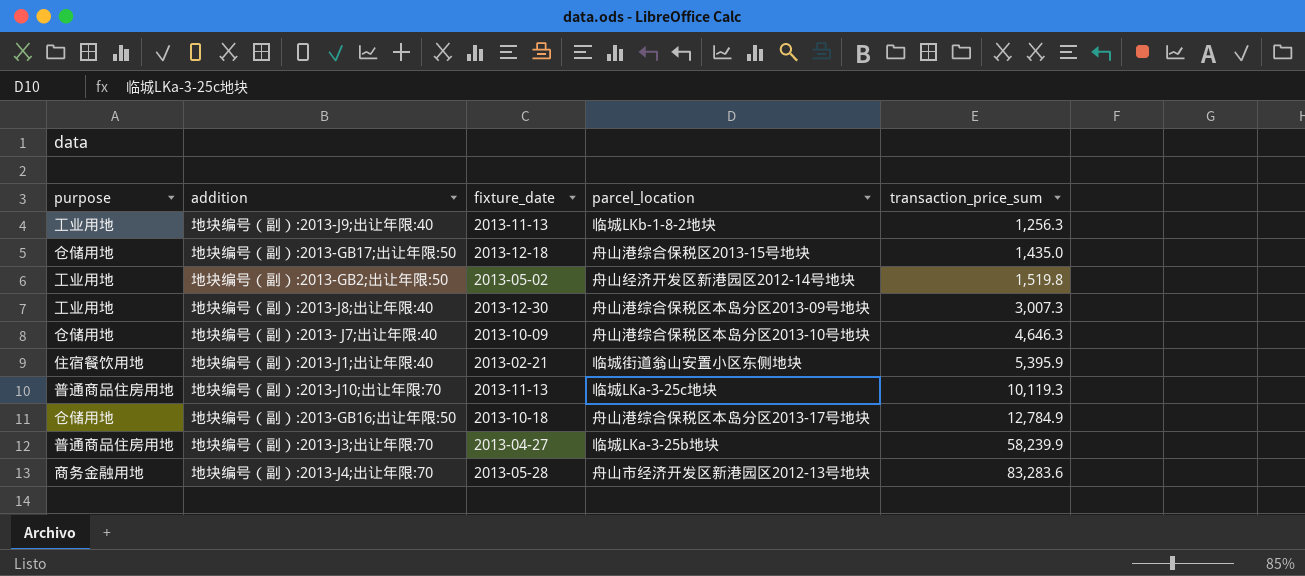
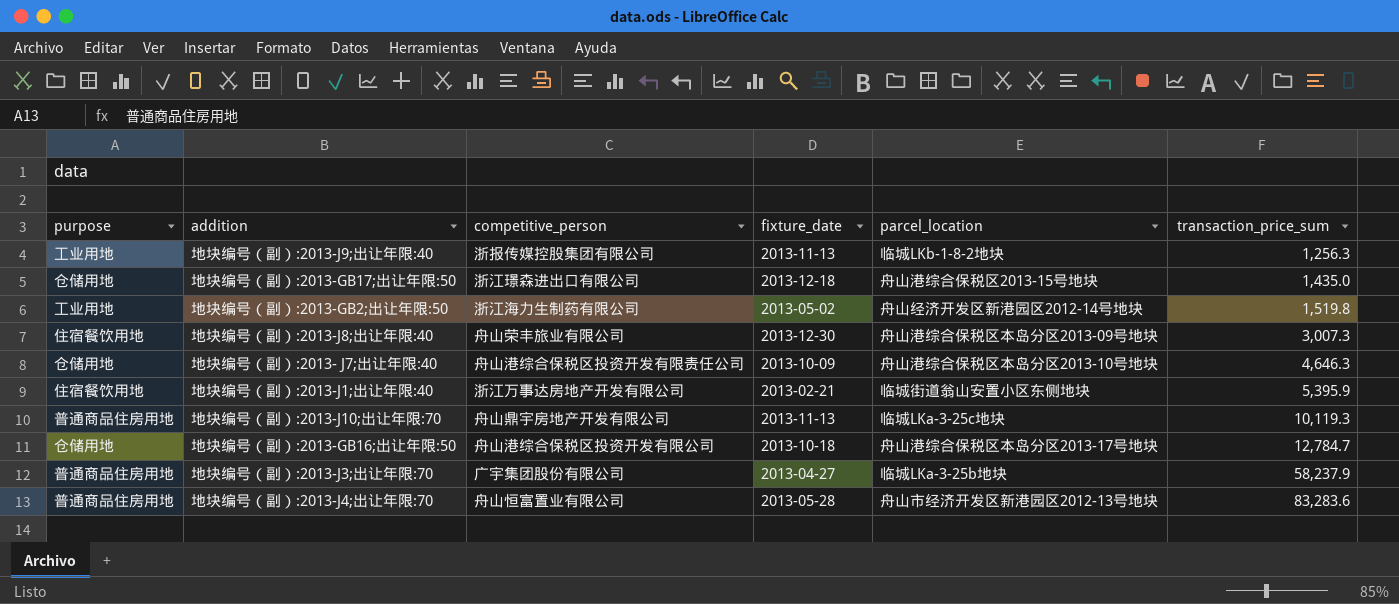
column competitive_person | position: none -> 3
地块编号（副）:2013-J8;出让年限:40 | purpose: 工业用地 -> 住宿餐饮用地
地块编号（副）:2013-GB16;出让年限:50 | transaction_price_sum: 12,784.9 -> 12,784.7
地块编号（副）:2013-J3;出让年限:70 | transaction_price_sum: 58,239.9 -> 58,237.9
地块编号（副）:2013-J4;出让年限:70 | purpose: 商务金融用地 -> 普通商品住房用地

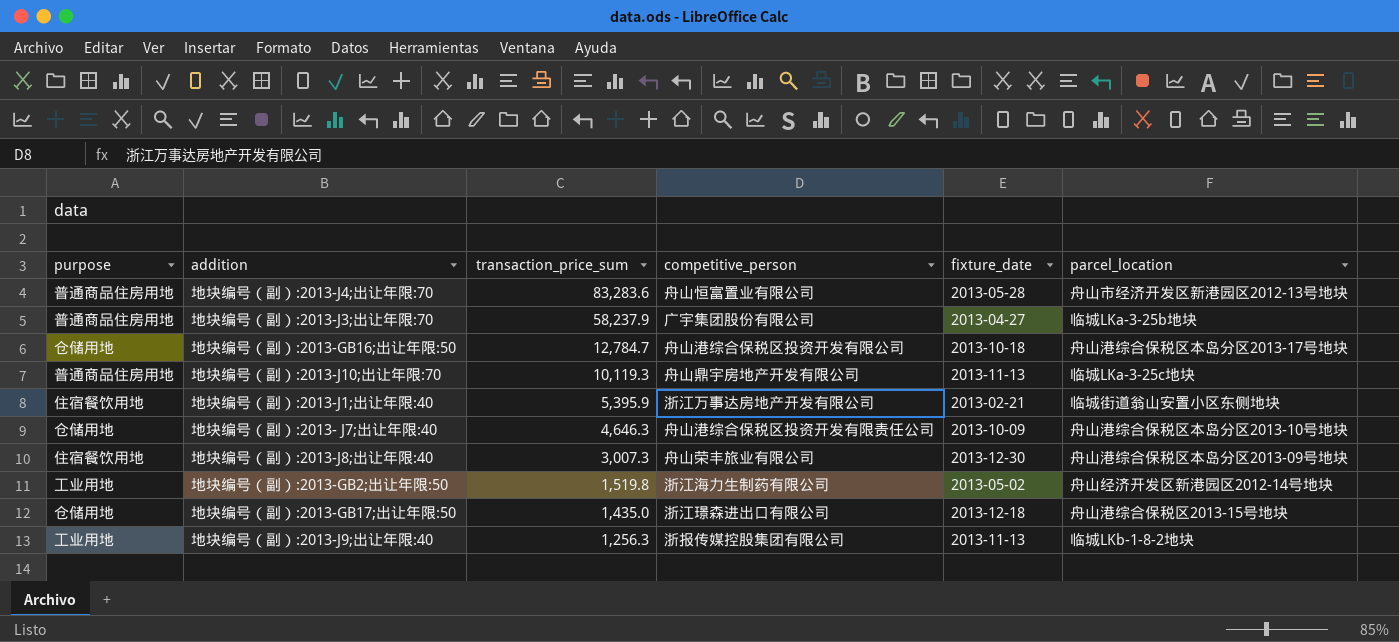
row order: transaction_price_sum ascending -> transaction_price_sum descending
column transaction_price_sum | position: 6 -> 3

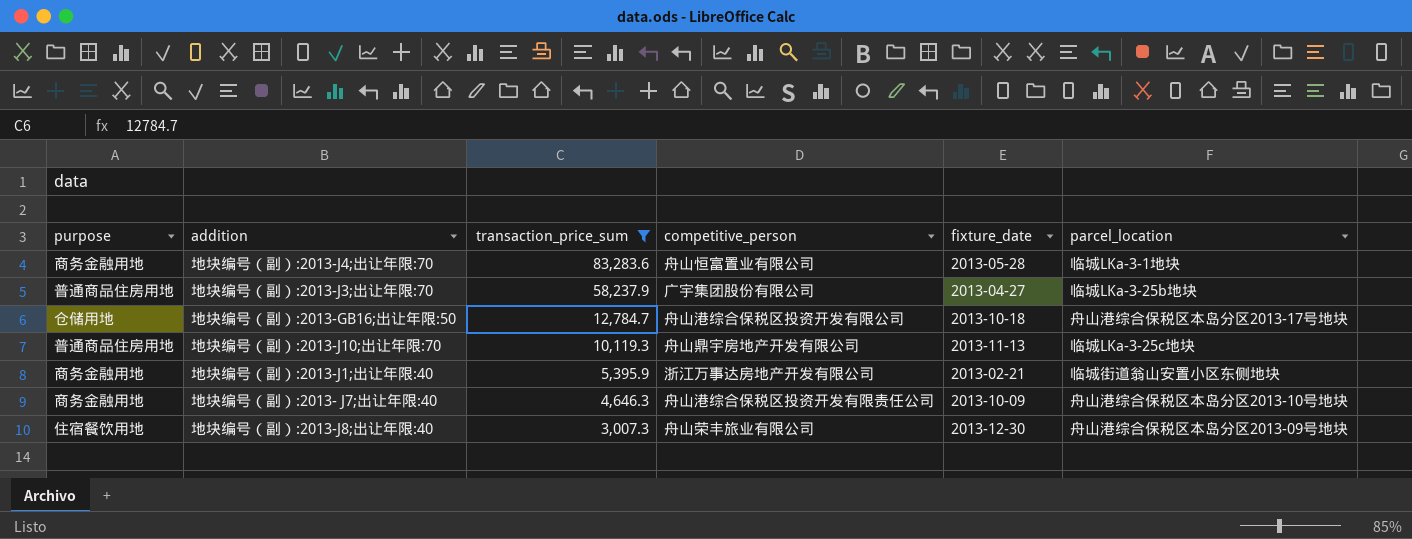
filter: none -> transaction_price_sum >= 3,007.3
地块编号（副）:2013-J4;出让年限:70 | purpose: 普通商品住房用地 -> 商务金融用地
地块编号（副）:2013-J4;出让年限:70 | parcel_location: 舟山市经济开发区新港园区2012-13号地块 -> 临城LKa-3-1地块
地块编号（副）:2013-J1;出让年限:40 | purpose: 住宿餐饮用地 -> 商务金融用地
地块编号（副）:2013- J7;出让年限:40 | purpose: 仓储用地 -> 商务金融用地

